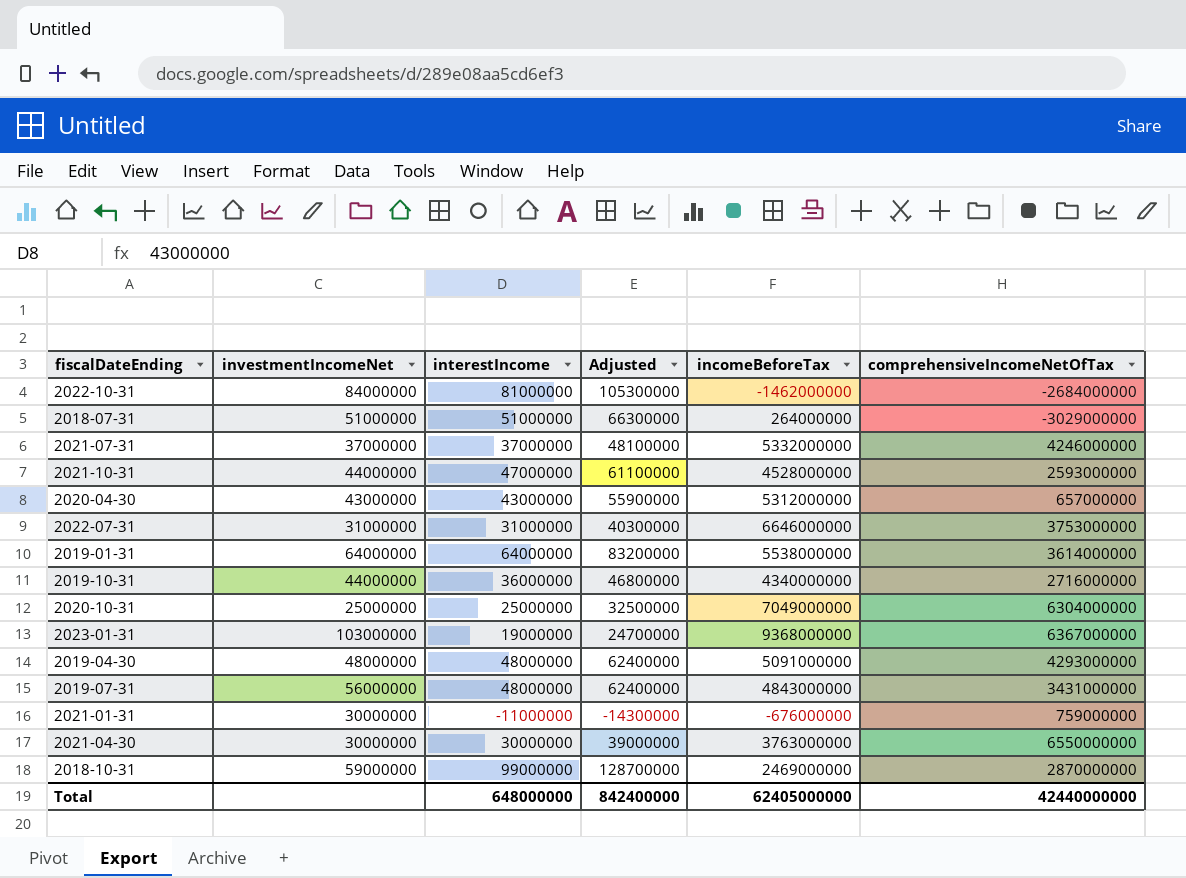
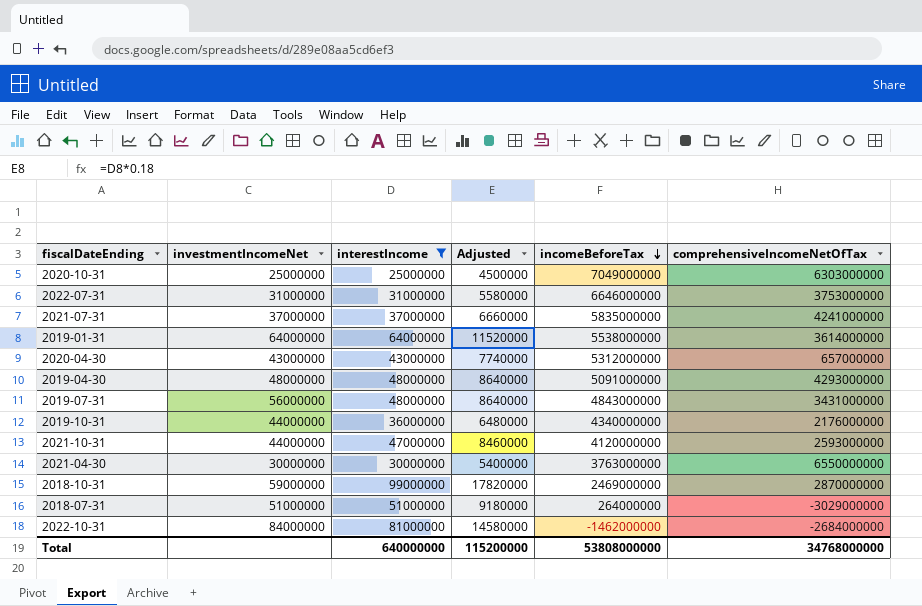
filter: none -> interestIncome >= 25000000
row order: none -> incomeBeforeTax descending
column Adjusted | formula: [interestIncome] * 1.3 -> [interestIncome] * 0.18
2020-10-31 | comprehensiveIncomeNetOfTax: 6304000000 -> 6303000000
2021-07-31 | incomeBeforeTax: 5332000000 -> 5835000000
2021-07-31 | comprehensiveIncomeNetOfTax: 4246000000 -> 4241000000
2019-10-31 | comprehensiveIncomeNetOfTax: 2716000000 -> 2176000000
2021-10-31 | incomeBeforeTax: 4528000000 -> 4120000000
Total | interestIncome: 648000000 -> 640000000
Total | Adjusted: 842400000 -> 115200000
Total | incomeBeforeTax: 62405000000 -> 53808000000
Total | comprehensiveIncomeNetOfTax: 42440000000 -> 34768000000

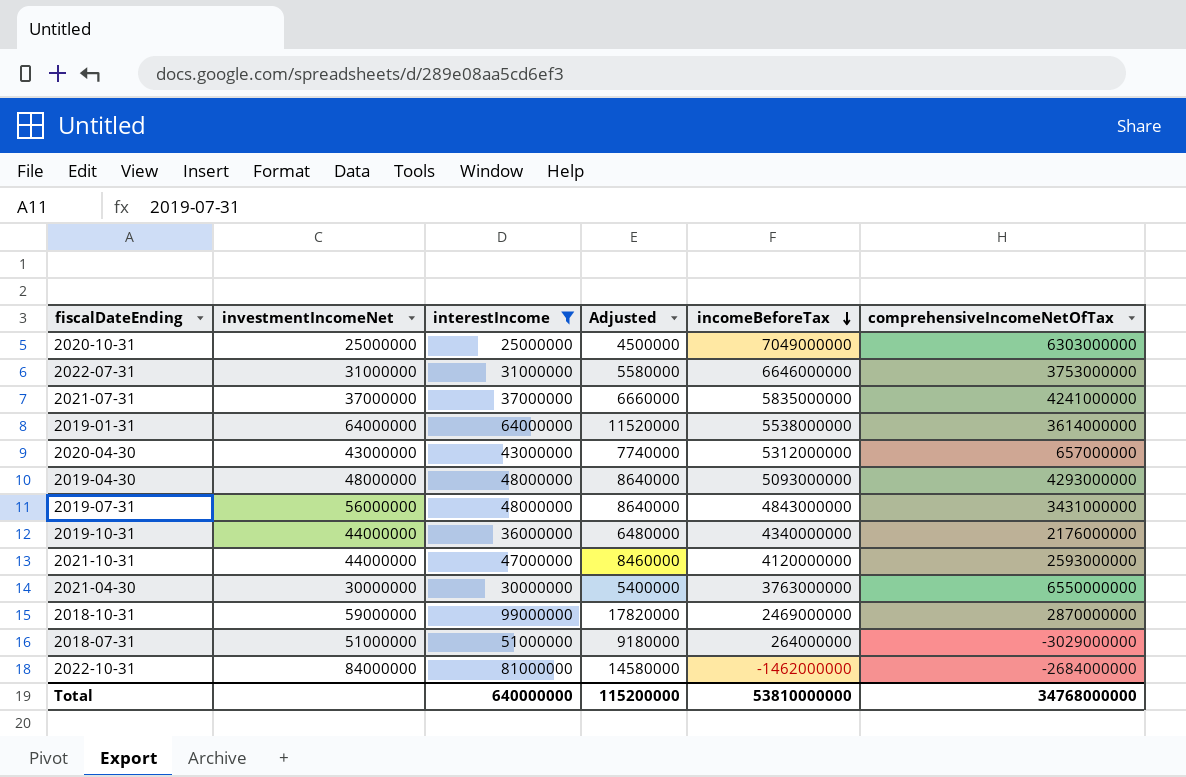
2019-04-30 | incomeBeforeTax: 5091000000 -> 5093000000
Total | incomeBeforeTax: 53808000000 -> 53810000000

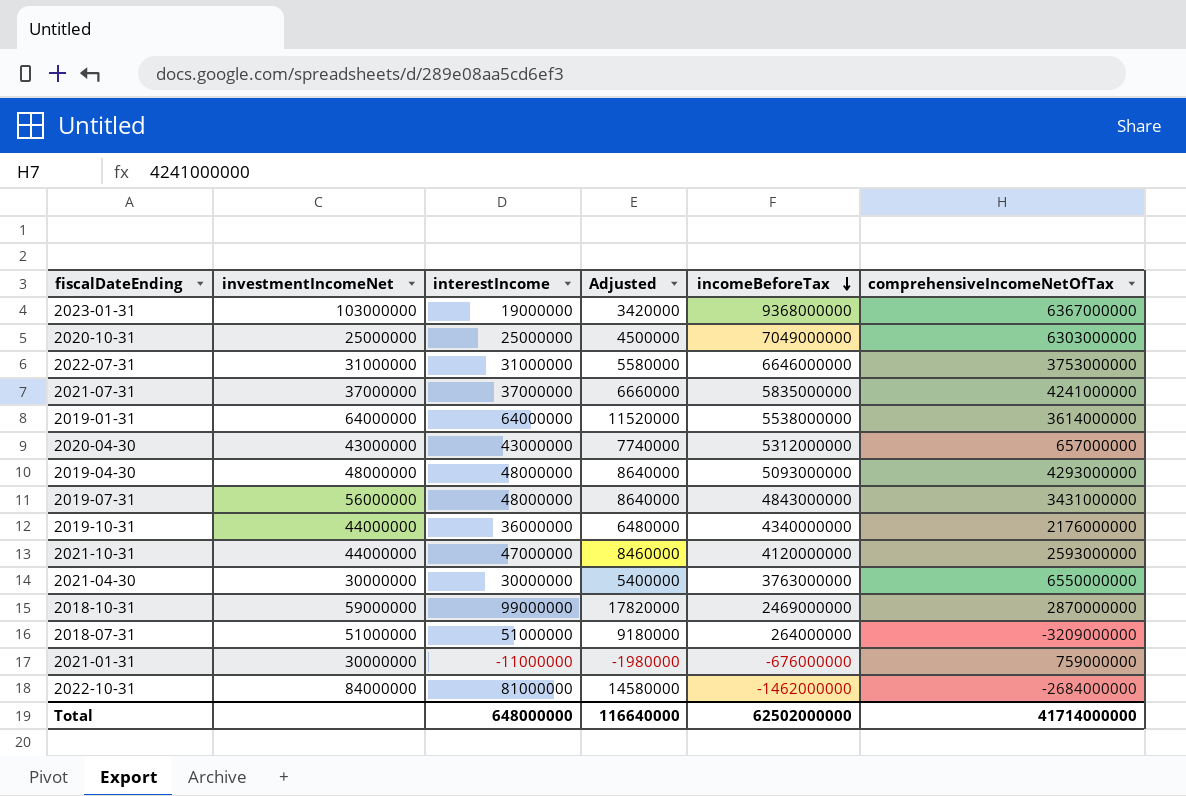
filter: interestIncome >= 25000000 -> none
2018-07-31 | comprehensiveIncomeNetOfTax: -3029000000 -> -3209000000
Total | interestIncome: 640000000 -> 648000000
Total | Adjusted: 115200000 -> 116640000
Total | incomeBeforeTax: 53810000000 -> 62502000000
Total | comprehensiveIncomeNetOfTax: 34768000000 -> 41714000000

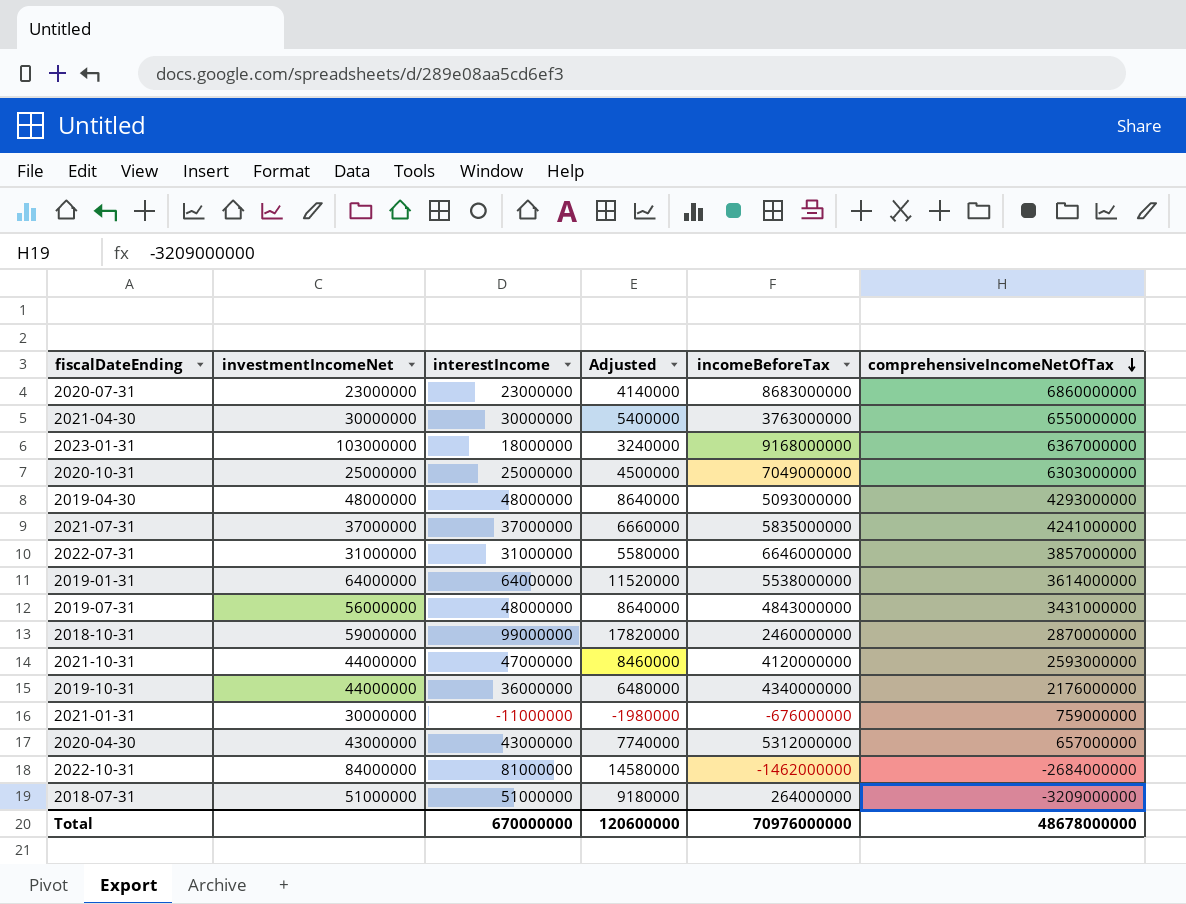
row order: incomeBeforeTax descending -> comprehensiveIncomeNetOfTax descending
row 2020-07-31: none -> 23000000 | 23000000 | 4140000 | 8683000000 | 6860000000
2023-01-31 | interestIncome: 19000000 -> 18000000
2023-01-31 | Adjusted: 3420000 -> 3240000
2023-01-31 | incomeBeforeTax: 9368000000 -> 9168000000
2022-07-31 | comprehensiveIncomeNetOfTax: 3753000000 -> 3857000000
2018-10-31 | incomeBeforeTax: 2469000000 -> 2460000000
Total | interestIncome: 648000000 -> 670000000
Total | Adjusted: 116640000 -> 120600000
Total | incomeBeforeTax: 62502000000 -> 70976000000
Total | comprehensiveIncomeNetOfTax: 41714000000 -> 48678000000

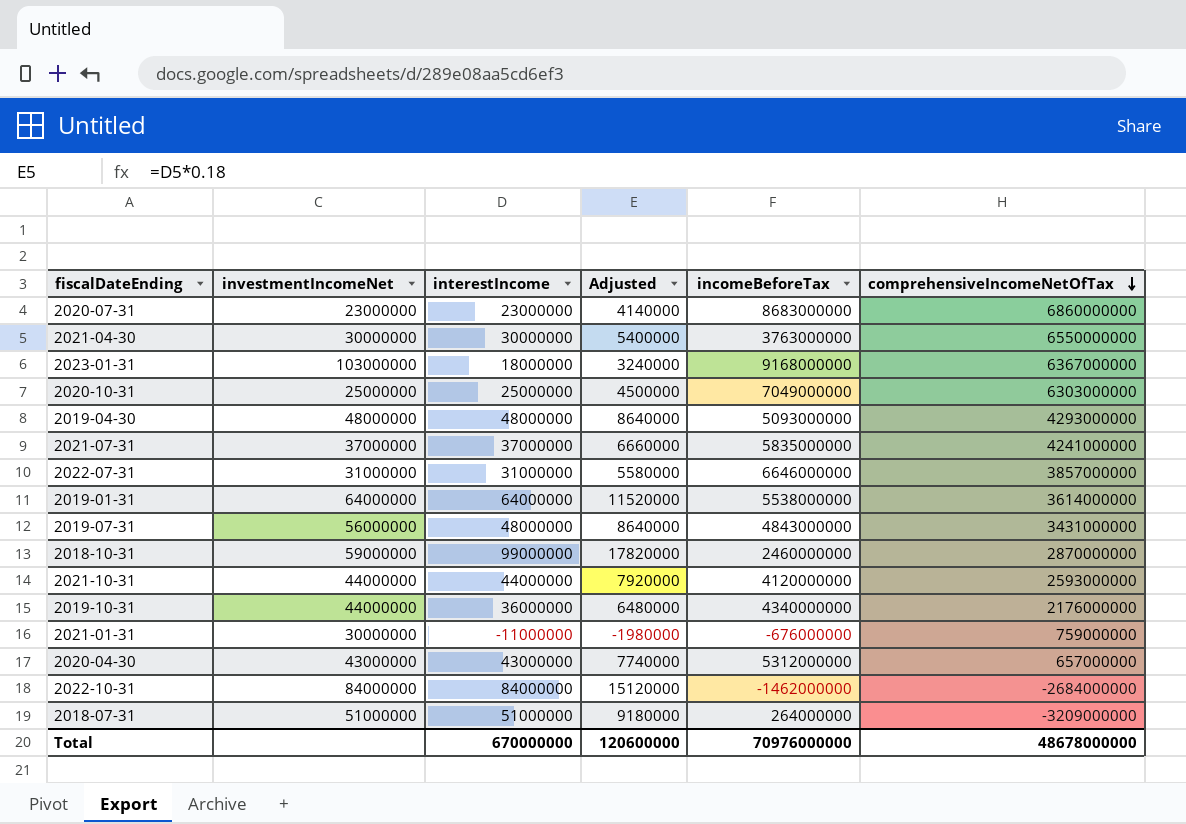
2021-10-31 | interestIncome: 47000000 -> 44000000
2021-10-31 | Adjusted: 8460000 -> 7920000
2022-10-31 | interestIncome: 81000000 -> 84000000
2022-10-31 | Adjusted: 14580000 -> 15120000

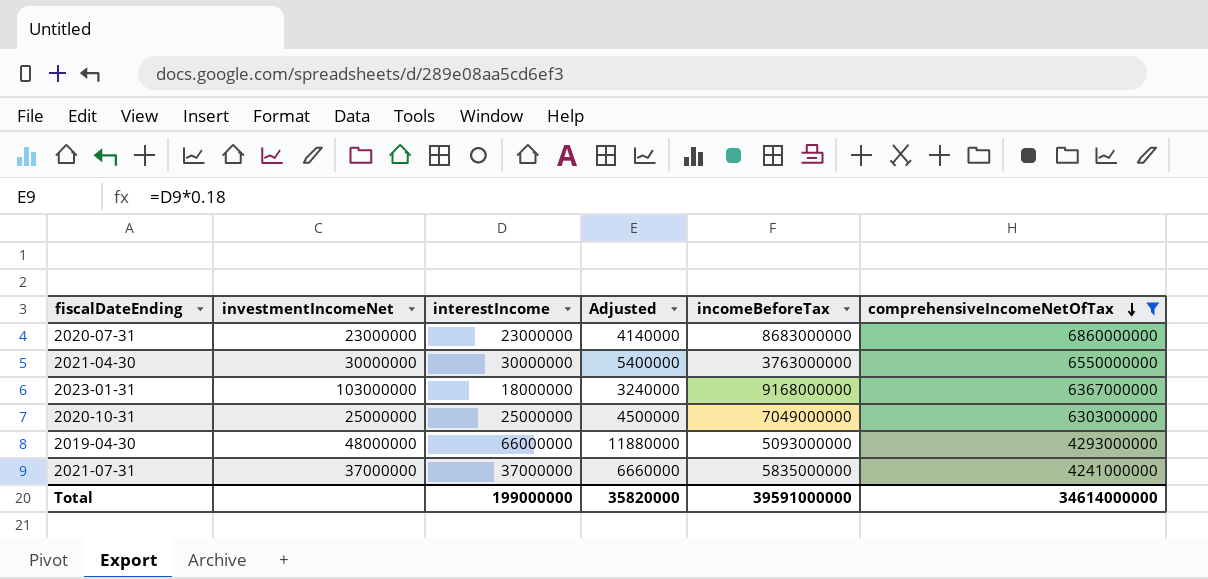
filter: none -> comprehensiveIncomeNetOfTax >= 4241000000
2019-04-30 | interestIncome: 48000000 -> 66000000
2019-04-30 | Adjusted: 8640000 -> 11880000
Total | interestIncome: 670000000 -> 199000000
Total | Adjusted: 120600000 -> 35820000
Total | incomeBeforeTax: 70976000000 -> 39591000000
Total | comprehensiveIncomeNetOfTax: 48678000000 -> 34614000000

